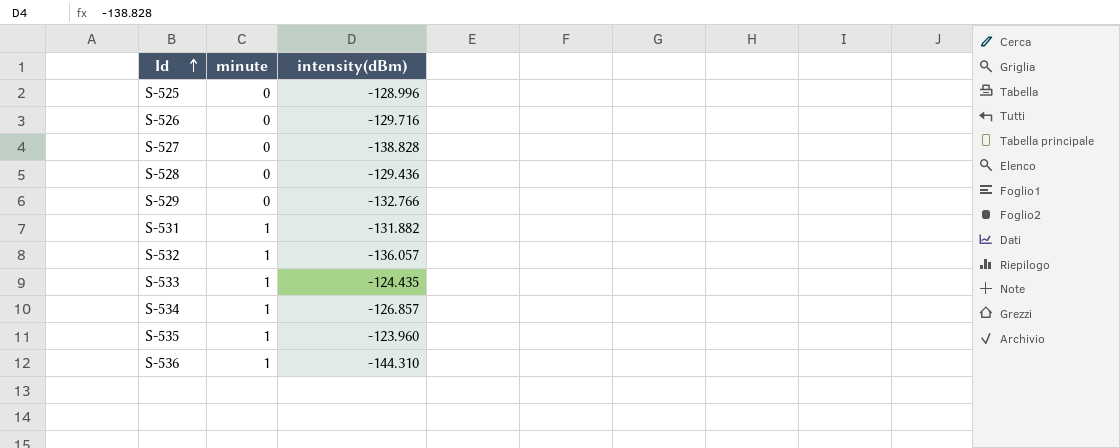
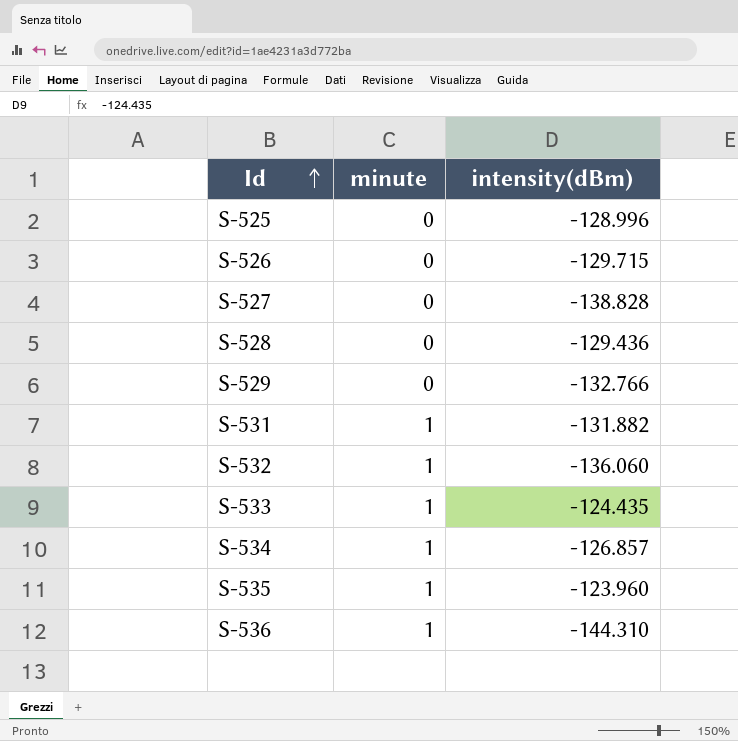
S-526 | intensity(dBm): -129.716 -> -129.715
S-532 | intensity(dBm): -136.057 -> -136.060

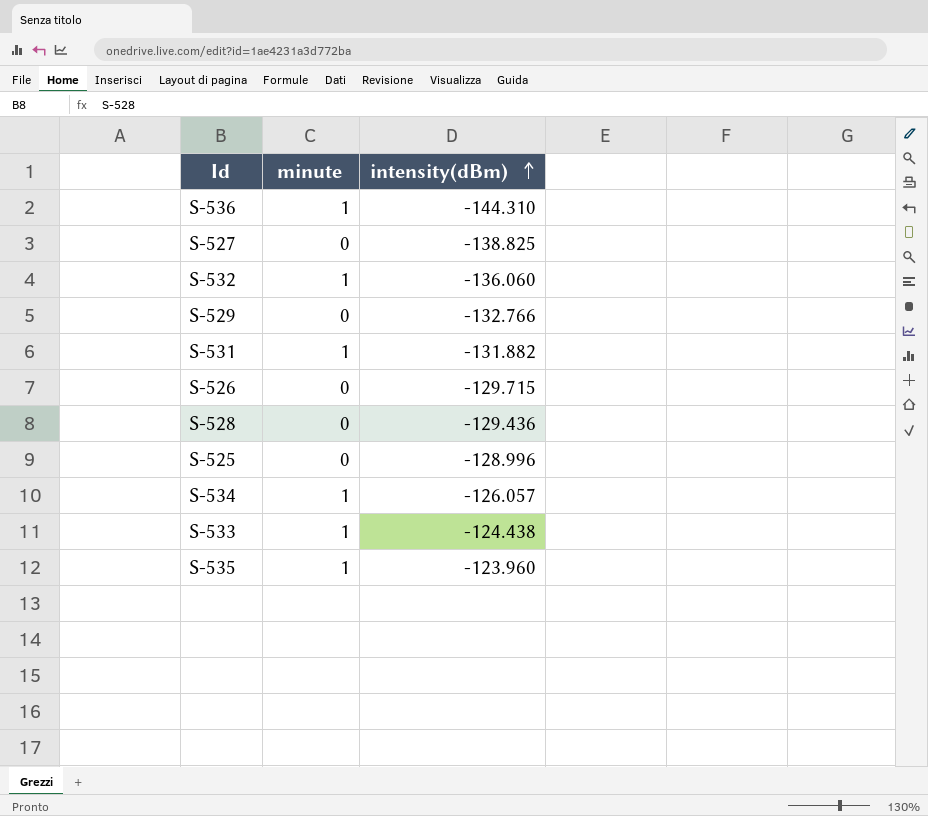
row order: Id ascending -> intensity(dBm) ascending
S-527 | intensity(dBm): -138.828 -> -138.825
S-534 | intensity(dBm): -126.857 -> -126.057
S-533 | intensity(dBm): -124.435 -> -124.438

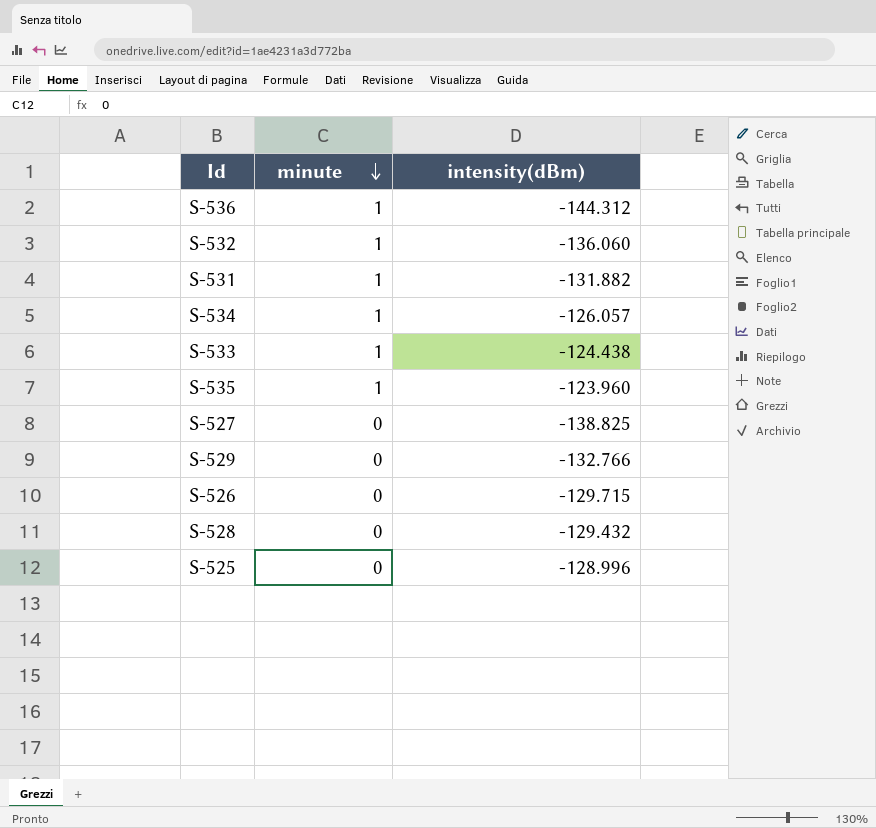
row order: intensity(dBm) ascending -> minute descending
S-536 | intensity(dBm): -144.310 -> -144.312
S-528 | intensity(dBm): -129.436 -> -129.432

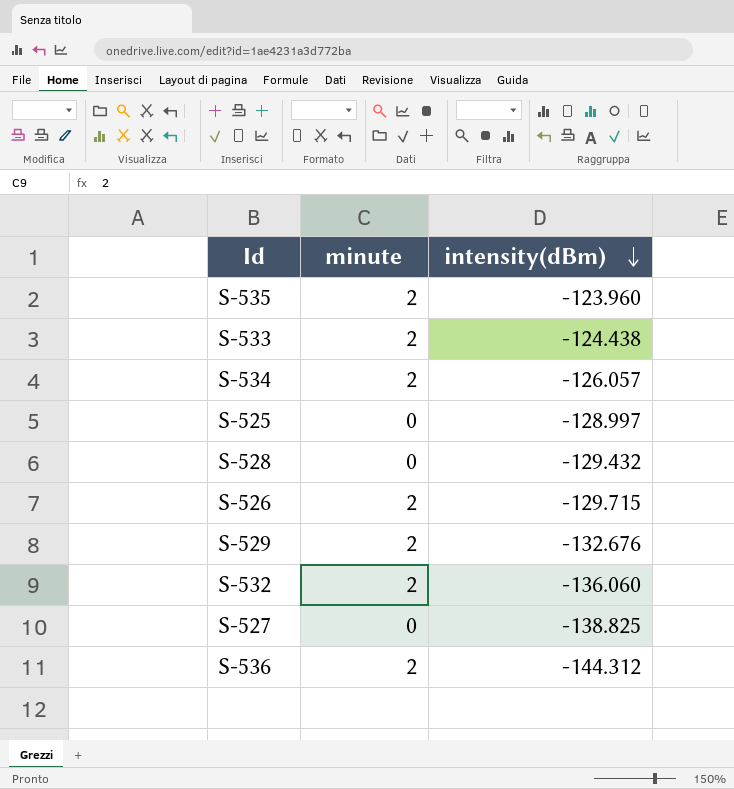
row order: minute descending -> intensity(dBm) descending
row S-531: 1 | -131.882 -> none
S-535 | minute: 1 -> 2
S-533 | minute: 1 -> 2
S-534 | minute: 1 -> 2
S-525 | intensity(dBm): -128.996 -> -128.997
S-526 | minute: 0 -> 2
S-529 | minute: 0 -> 2
S-529 | intensity(dBm): -132.766 -> -132.676
S-532 | minute: 1 -> 2
S-536 | minute: 1 -> 2

